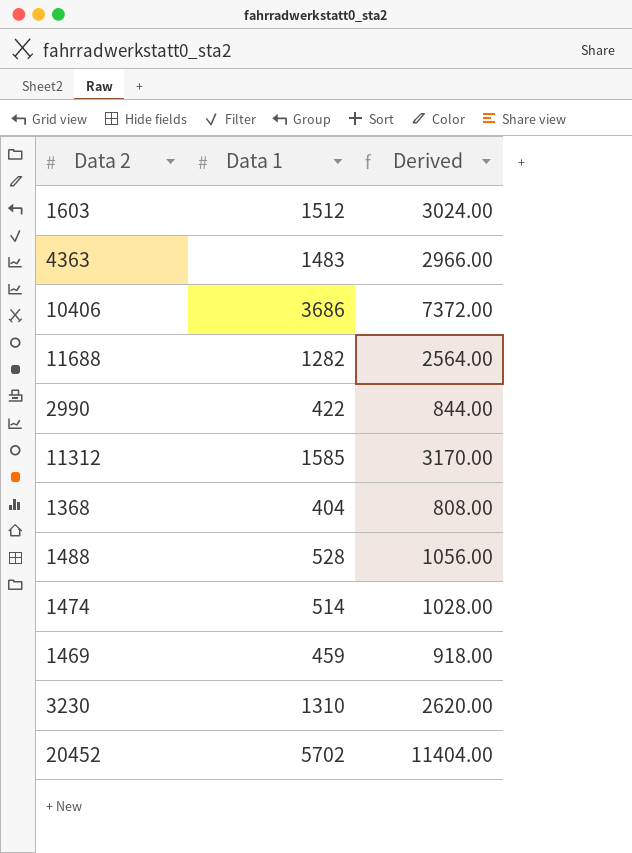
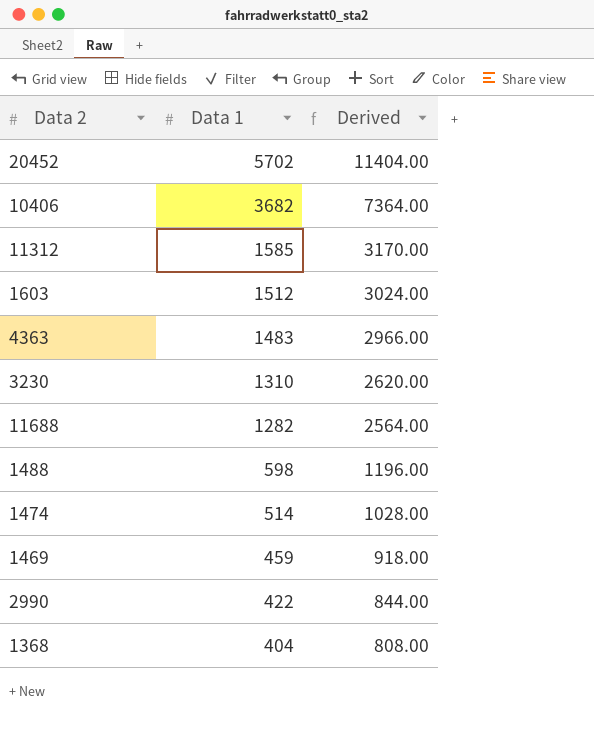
row order: none -> Data 1 descending
10406 | Data 1: 3686 -> 3682
10406 | Derived: 7372.00 -> 7364.00
1488 | Data 1: 528 -> 598
1488 | Derived: 1056.00 -> 1196.00

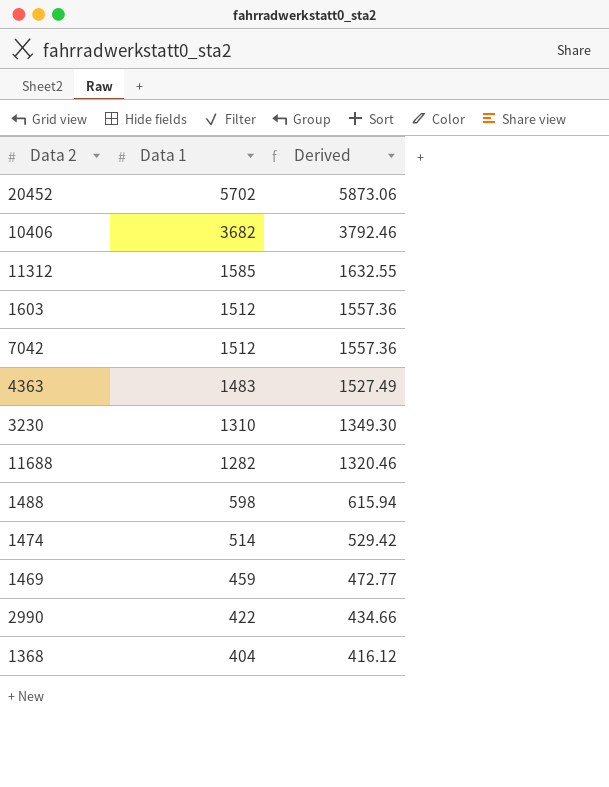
column Derived | formula: [Data 1] * 2 -> [Data 1] * 1.03
row 7042: none -> 1512 | 1557.36

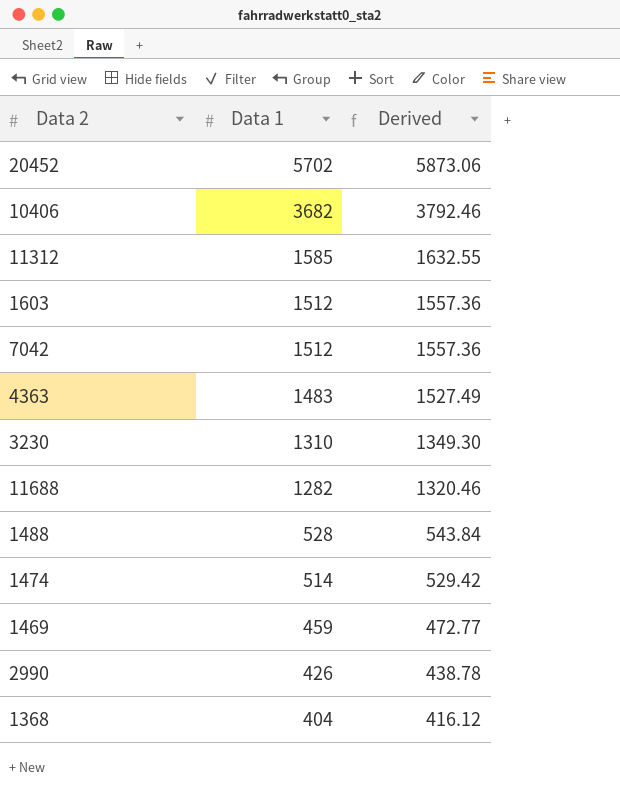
1488 | Data 1: 598 -> 528
1488 | Derived: 615.94 -> 543.84
2990 | Data 1: 422 -> 426
2990 | Derived: 434.66 -> 438.78

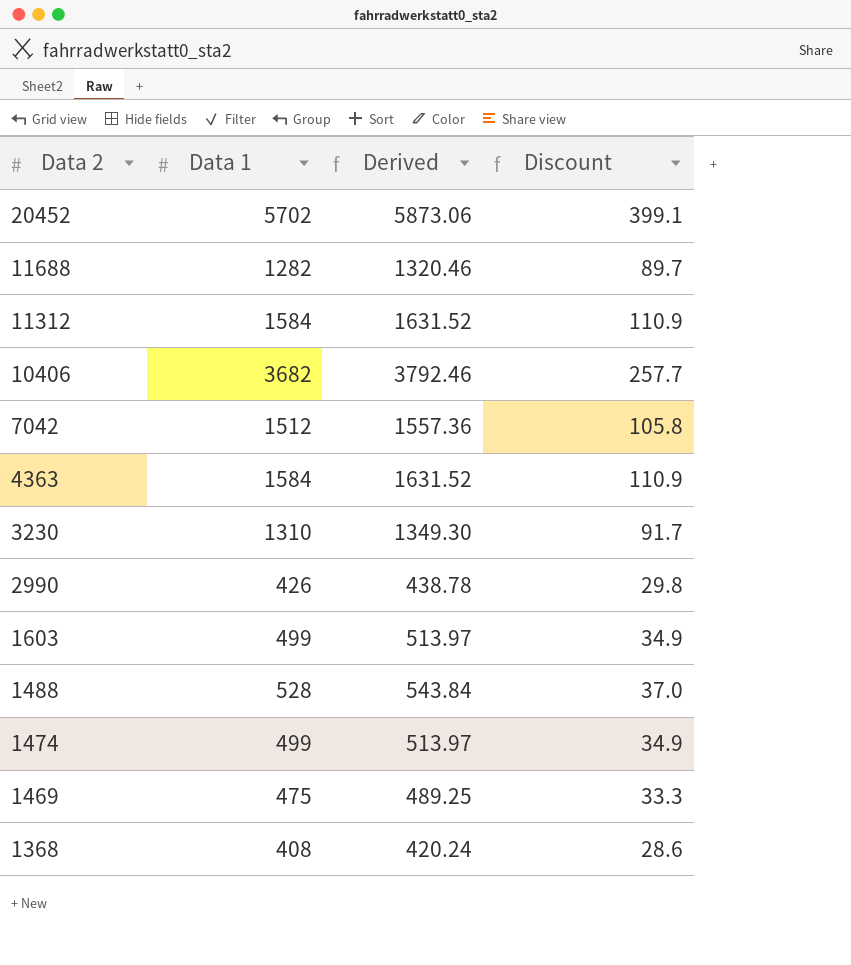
row order: Data 1 descending -> Data 2 descending
column Discount | formula: none -> [Data 1] * 0.07
11312 | Data 1: 1585 -> 1584
11312 | Derived: 1632.55 -> 1631.52
4363 | Data 1: 1483 -> 1584
4363 | Derived: 1527.49 -> 1631.52
1603 | Data 1: 1512 -> 499
1603 | Derived: 1557.36 -> 513.97
1474 | Data 1: 514 -> 499
1474 | Derived: 529.42 -> 513.97
1469 | Data 1: 459 -> 475
1469 | Derived: 472.77 -> 489.25
1368 | Data 1: 404 -> 408
1368 | Derived: 416.12 -> 420.24

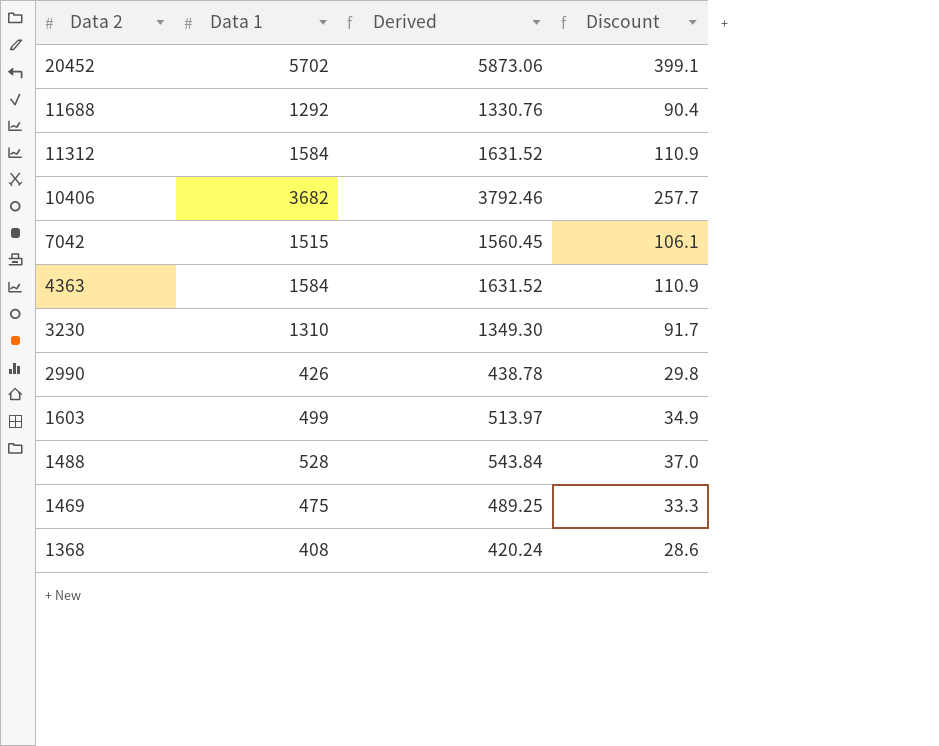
row 1474: 499 | 513.97 | 34.9 -> none
11688 | Data 1: 1282 -> 1292
11688 | Derived: 1320.46 -> 1330.76
11688 | Discount: 89.7 -> 90.4
7042 | Data 1: 1512 -> 1515
7042 | Derived: 1557.36 -> 1560.45
7042 | Discount: 105.8 -> 106.1

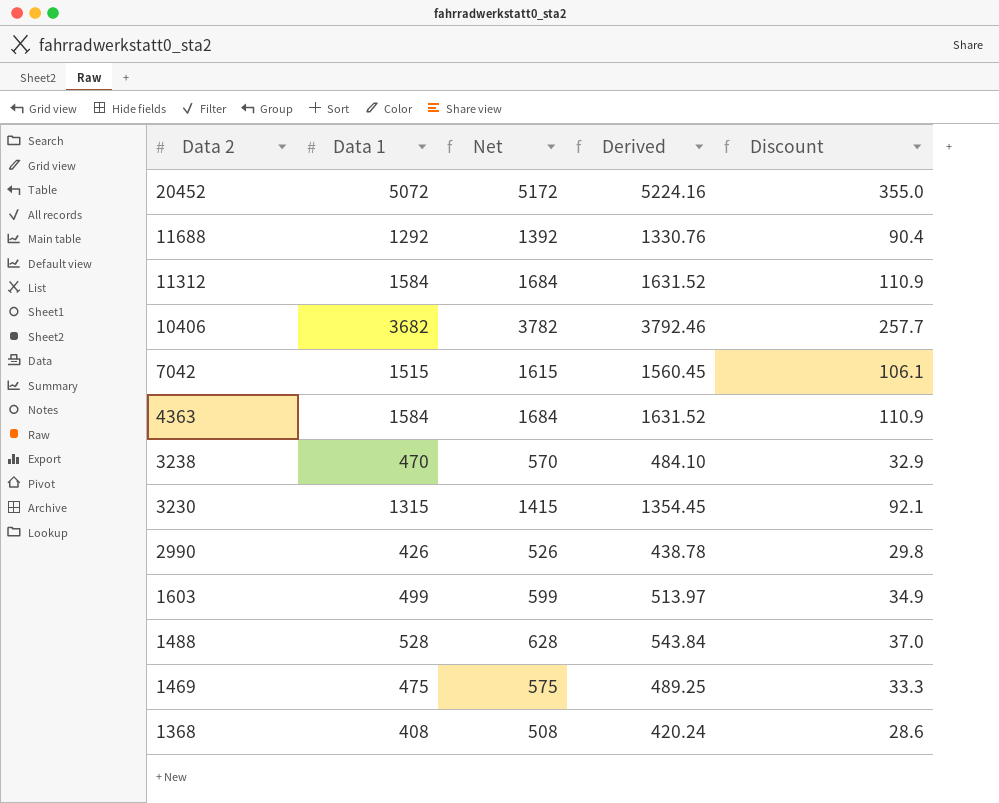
column Net | formula: none -> [Data 1] + 100
20452 | Data 1: 5702 -> 5072
20452 | Derived: 5873.06 -> 5224.16
20452 | Discount: 399.1 -> 355.0
row 3238: none -> 470 | 570 | 484.10 | 32.9
3230 | Data 1: 1310 -> 1315
3230 | Derived: 1349.30 -> 1354.45
3230 | Discount: 91.7 -> 92.1

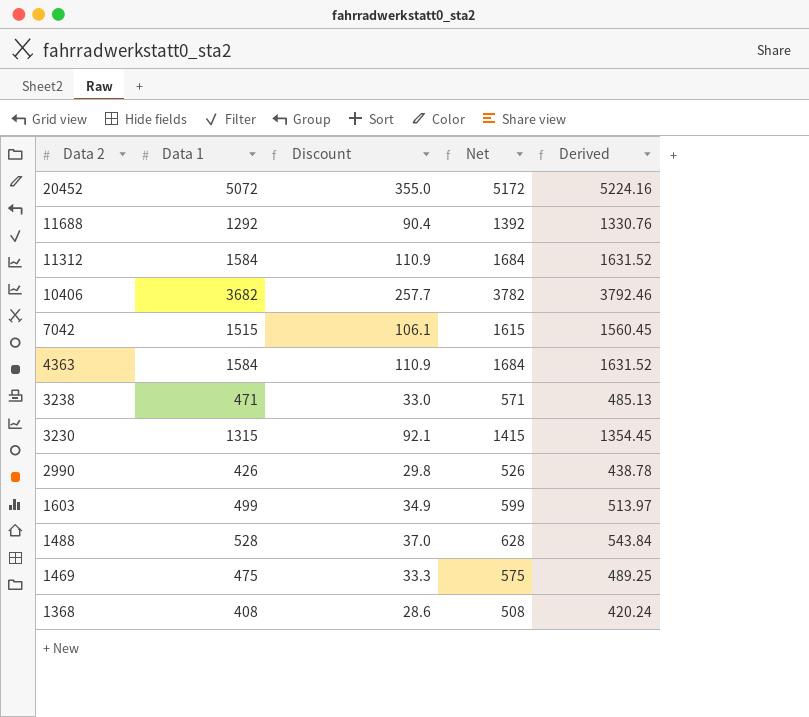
column Discount | position: 5 -> 3
3238 | Data 1: 470 -> 471
3238 | Discount: 32.9 -> 33.0
3238 | Net: 570 -> 571
3238 | Derived: 484.10 -> 485.13

